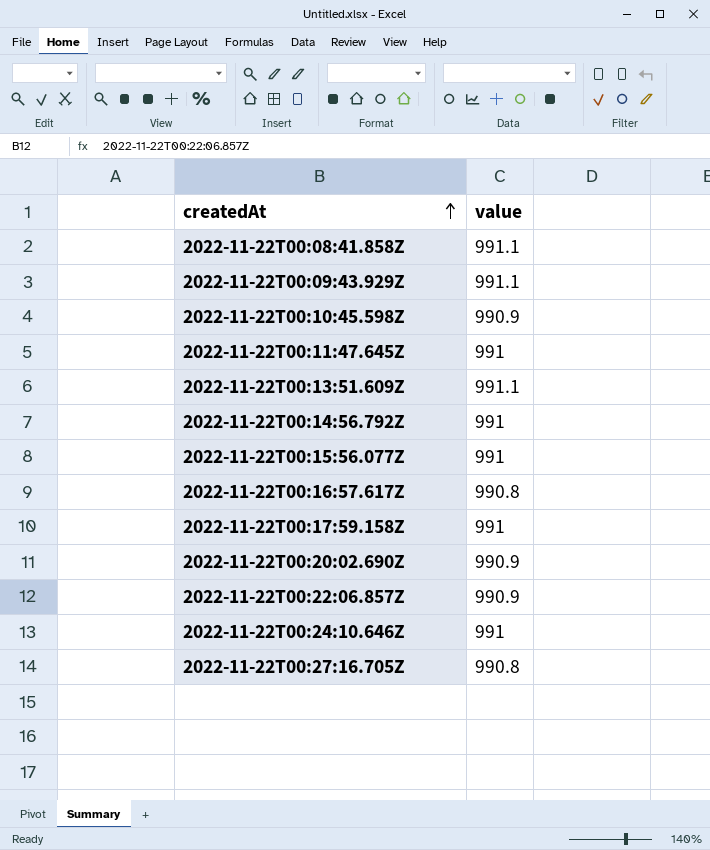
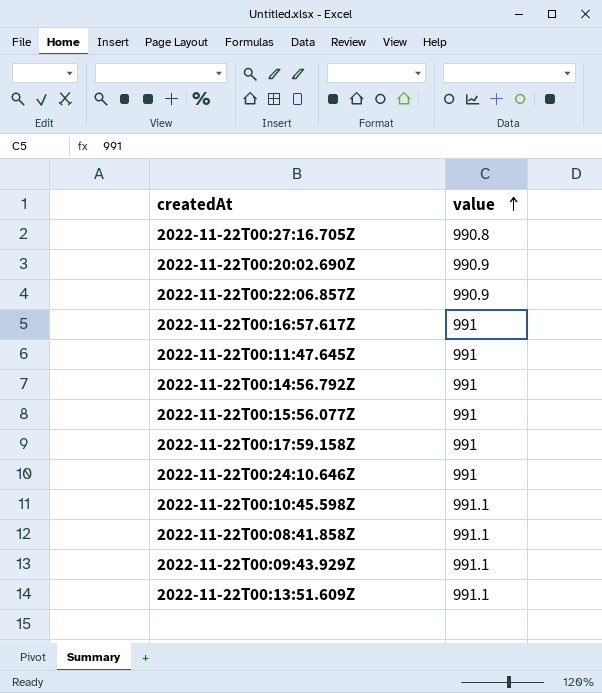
row order: createdAt ascending -> value ascending
2022-11-22T00:16:57.617Z | value: 990.8 -> 991
2022-11-22T00:10:45.598Z | value: 990.9 -> 991.1

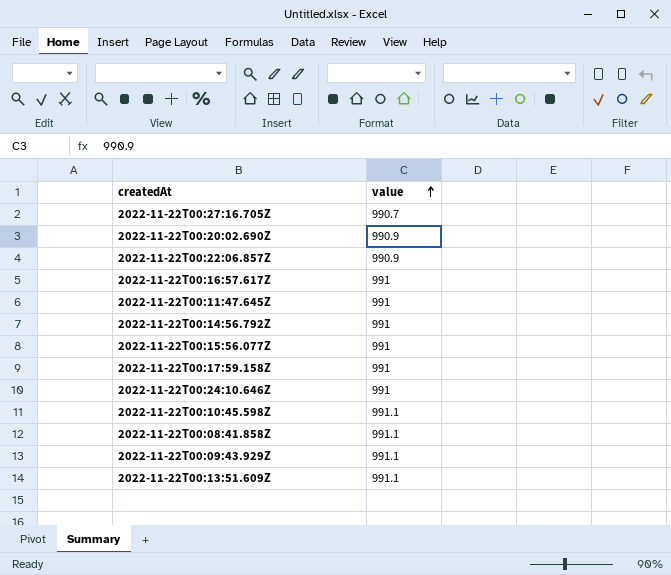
2022-11-22T00:27:16.705Z | value: 990.8 -> 990.7

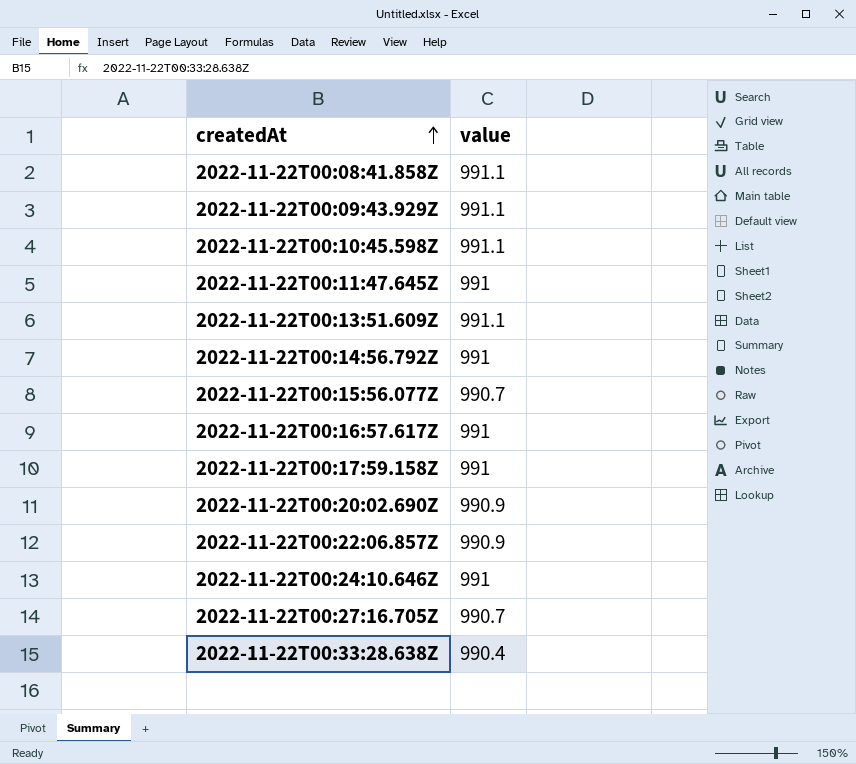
row order: value ascending -> createdAt ascending
2022-11-22T00:15:56.077Z | value: 991 -> 990.7
row 2022-11-22T00:33:28.638Z: none -> 990.4

